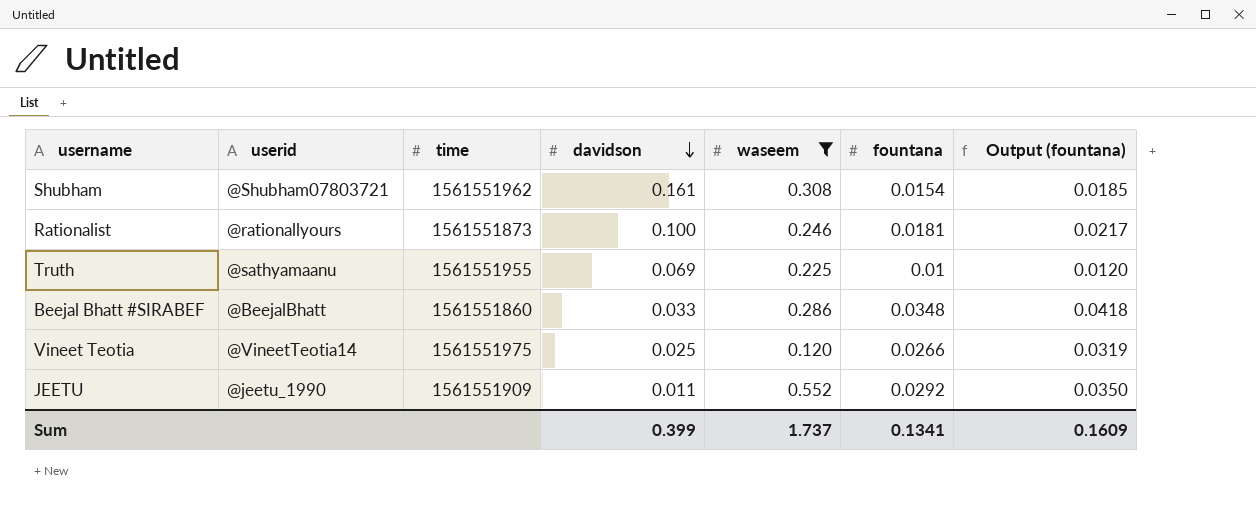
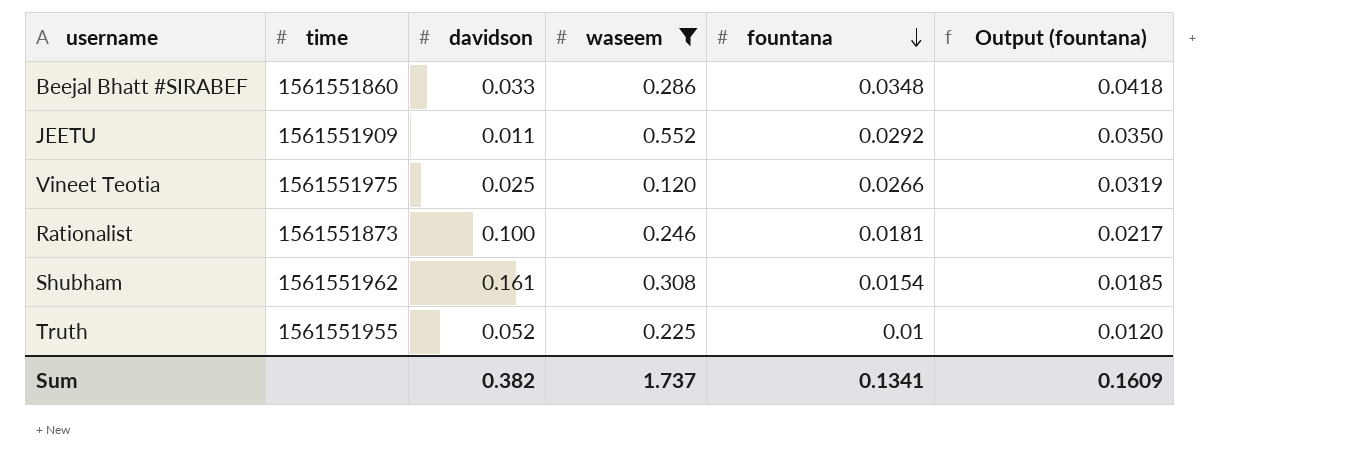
row order: davidson descending -> fountana descending
column userid | position: 2 -> none
Truth | davidson: 0.069 -> 0.052
Sum | davidson: 0.399 -> 0.382

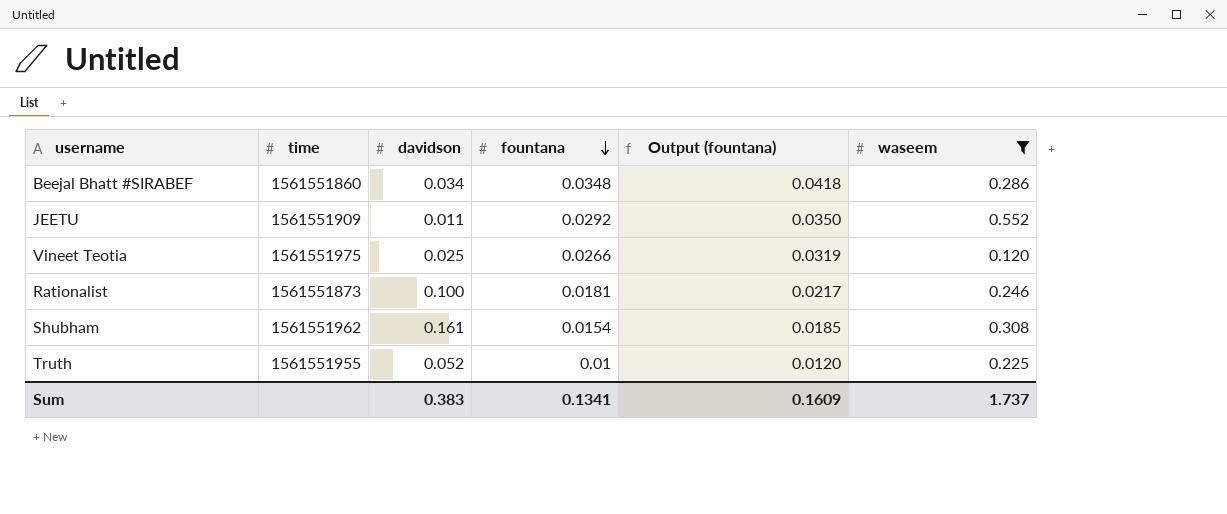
column waseem | position: 4 -> 6
Beejal Bhatt #SIRABEF | davidson: 0.033 -> 0.034
Sum | davidson: 0.382 -> 0.383

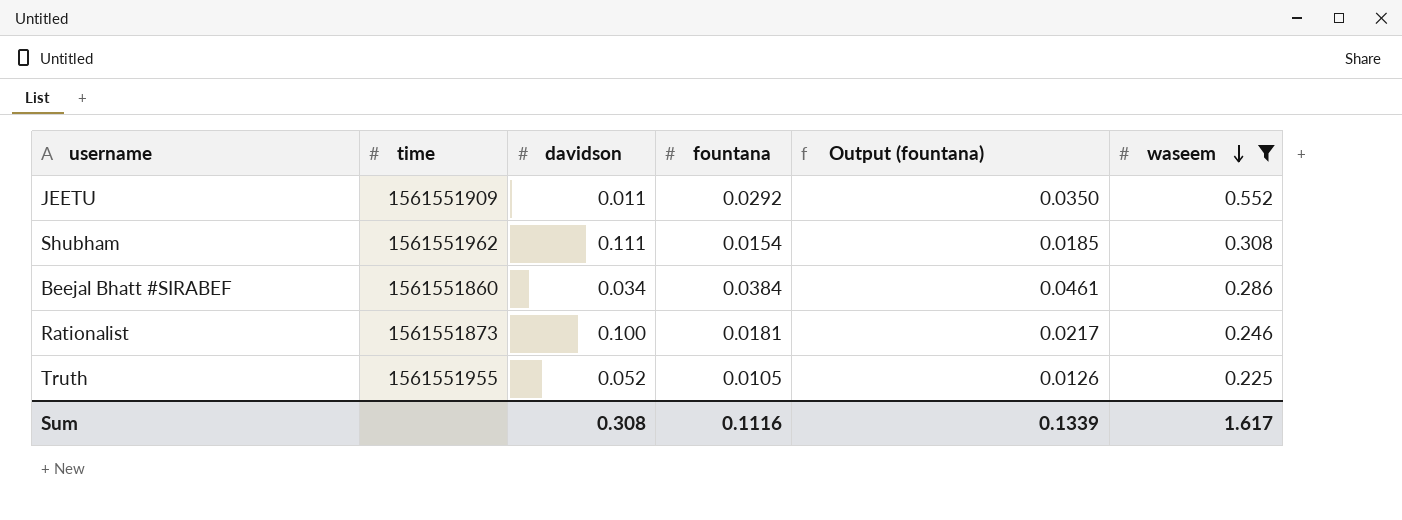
row order: fountana descending -> waseem descending
row Vineet Teotia: 1561551975 | 0.025 | 0.0266 | 0.0319 | 0.120 -> none
Shubham | davidson: 0.161 -> 0.111
Beejal Bhatt #SIRABEF | fountana: 0.0348 -> 0.0384
Beejal Bhatt #SIRABEF | Output (fountana): 0.0418 -> 0.0461
Truth | fountana: 0.01 -> 0.0105
Truth | Output (fountana): 0.0120 -> 0.0126
Sum | davidson: 0.383 -> 0.308
Sum | fountana: 0.1341 -> 0.1116
Sum | Output (fountana): 0.1609 -> 0.1339
Sum | waseem: 1.737 -> 1.617

